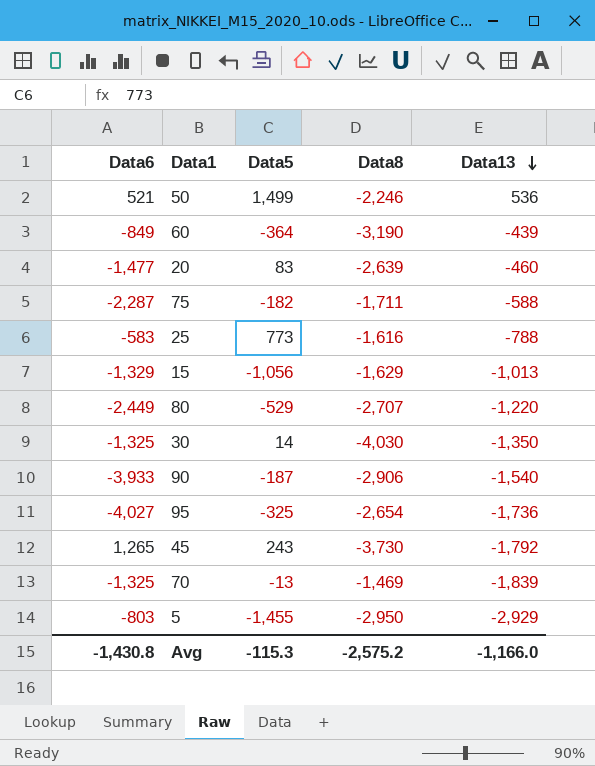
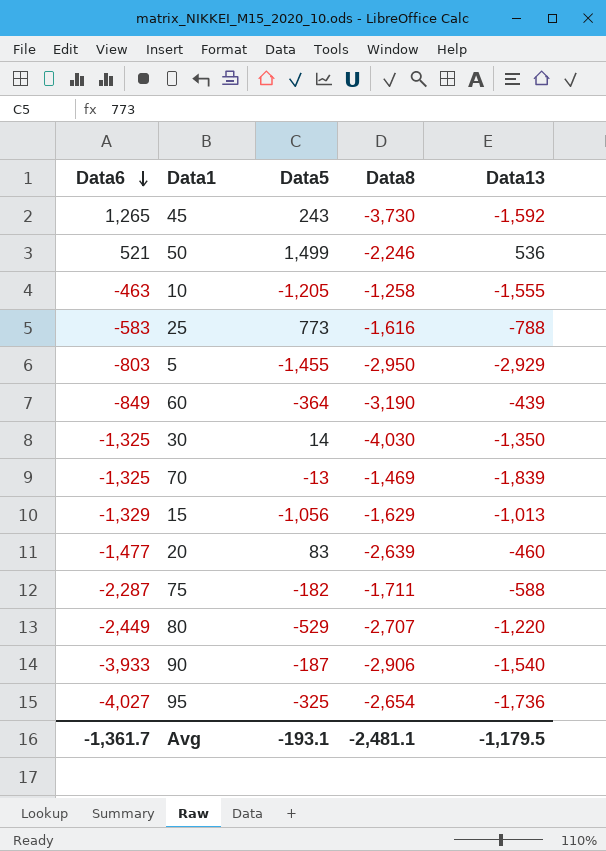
row order: Data13 descending -> Data6 descending
45 | Data13: -1,792 -> -1,592
row 10: none -> -463 | -1,205 | -1,258 | -1,555
Avg | Data6: -1,430.8 -> -1,361.7
Avg | Data5: -115.3 -> -193.1
Avg | Data8: -2,575.2 -> -2,481.1
Avg | Data13: -1,166.0 -> -1,179.5

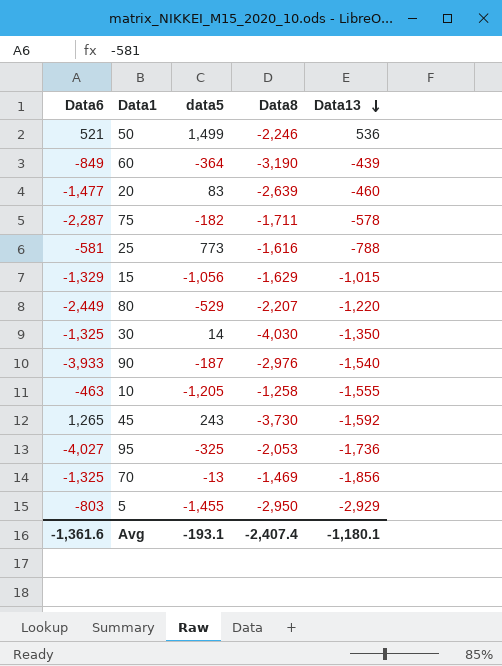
row order: Data6 descending -> Data13 descending
column name: Data5 -> data5
75 | Data13: -588 -> -578
25 | Data6: -583 -> -581
15 | Data13: -1,013 -> -1,015
80 | Data8: -2,707 -> -2,207
90 | Data8: -2,906 -> -2,976
95 | Data8: -2,654 -> -2,053
70 | Data13: -1,839 -> -1,856
Avg | Data6: -1,361.7 -> -1,361.6
Avg | Data8: -2,481.1 -> -2,407.4
Avg | Data13: -1,179.5 -> -1,180.1

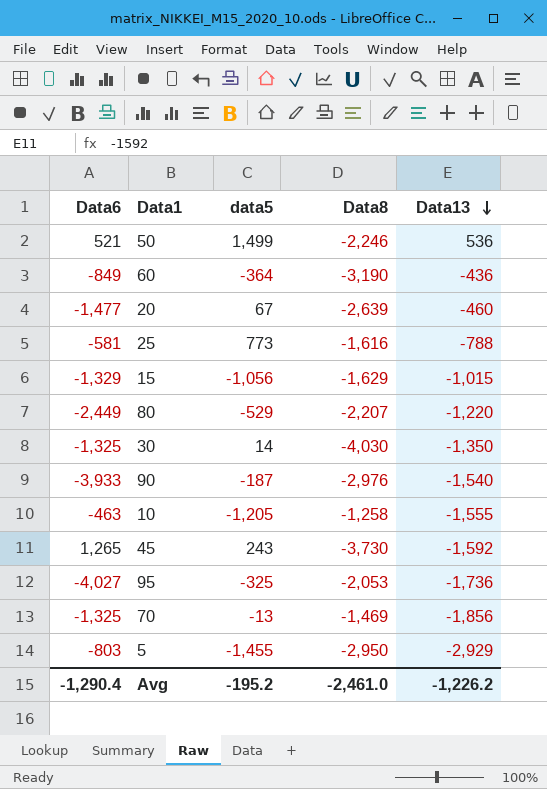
row 75: -2,287 | -182 | -1,711 | -578 -> none
60 | Data13: -439 -> -436
20 | data5: 83 -> 67
Avg | Data6: -1,361.6 -> -1,290.4
Avg | data5: -193.1 -> -195.2
Avg | Data8: -2,407.4 -> -2,461.0
Avg | Data13: -1,180.1 -> -1,226.2

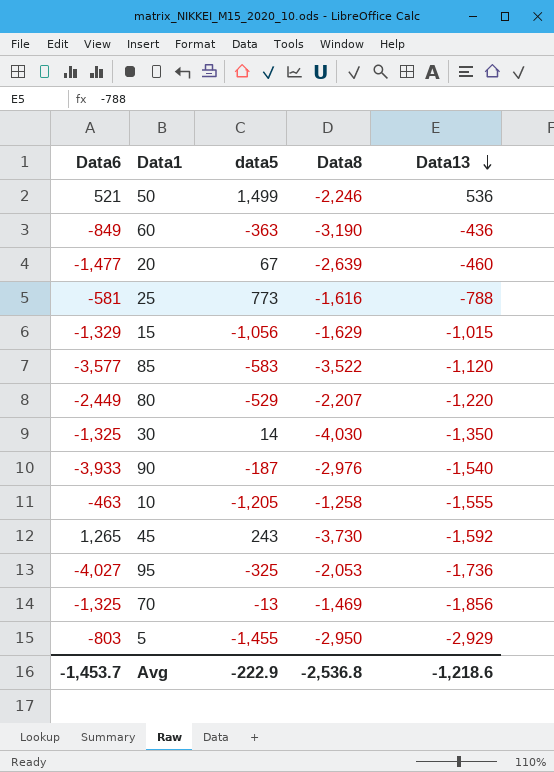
60 | data5: -364 -> -363
row 85: none -> -3,577 | -583 | -3,522 | -1,120
Avg | Data6: -1,290.4 -> -1,453.7
Avg | data5: -195.2 -> -222.9
Avg | Data8: -2,461.0 -> -2,536.8
Avg | Data13: -1,226.2 -> -1,218.6

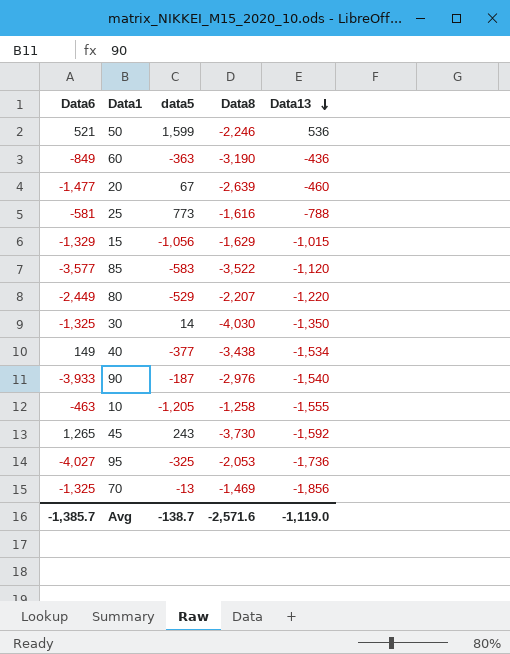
row 5: -803 | -1,455 | -2,950 | -2,929 -> none
50 | data5: 1,499 -> 1,599
row 40: none -> 149 | -377 | -3,438 | -1,534
Avg | Data6: -1,453.7 -> -1,385.7
Avg | data5: -222.9 -> -138.7
Avg | Data8: -2,536.8 -> -2,571.6
Avg | Data13: -1,218.6 -> -1,119.0

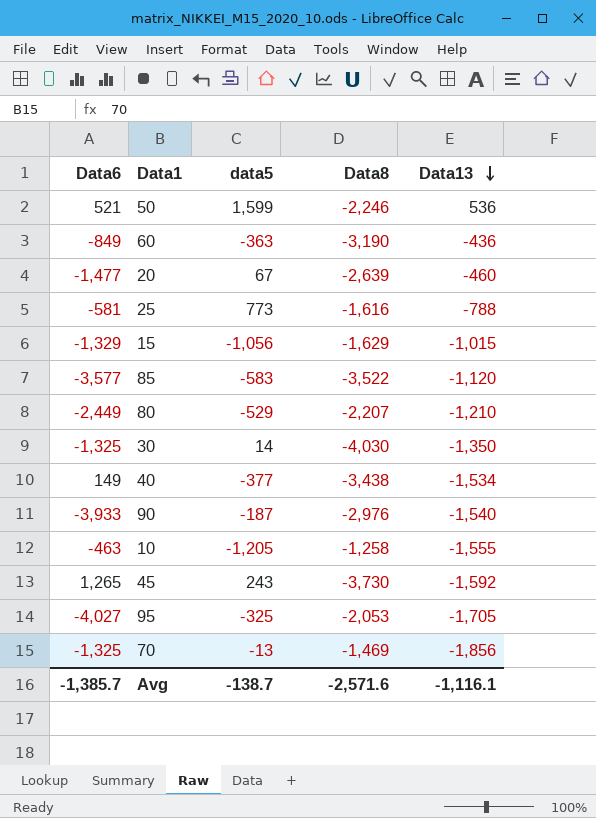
80 | Data13: -1,220 -> -1,210
95 | Data13: -1,736 -> -1,705
Avg | Data13: -1,119.0 -> -1,116.1

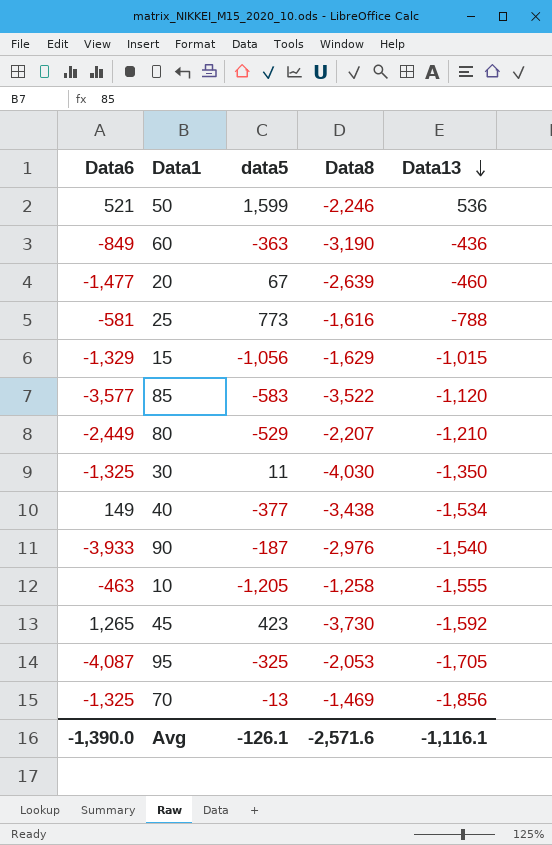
30 | data5: 14 -> 11
45 | data5: 243 -> 423
95 | Data6: -4,027 -> -4,087
Avg | Data6: -1,385.7 -> -1,390.0
Avg | data5: -138.7 -> -126.1

